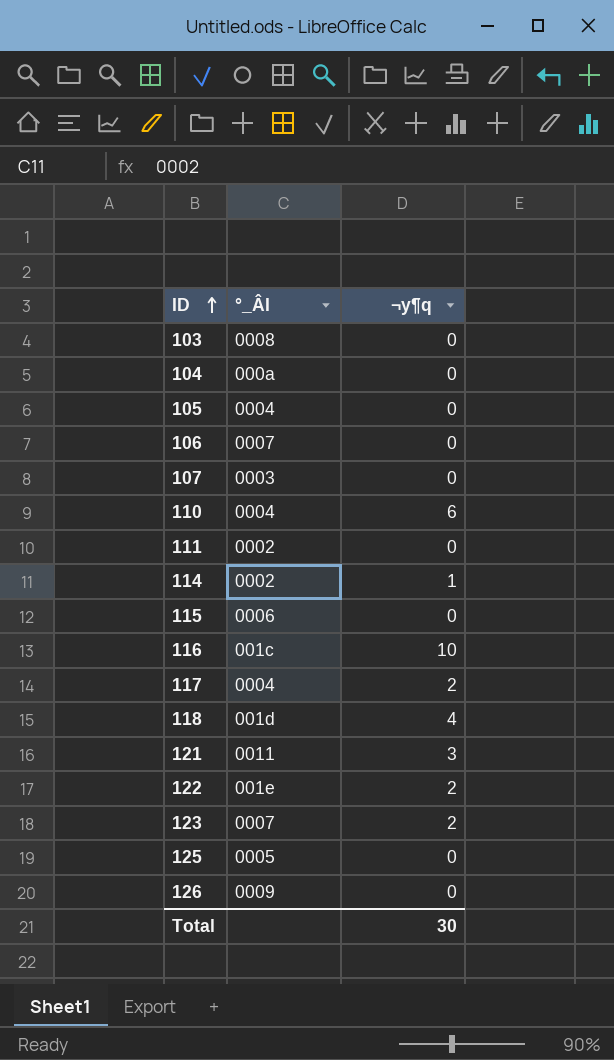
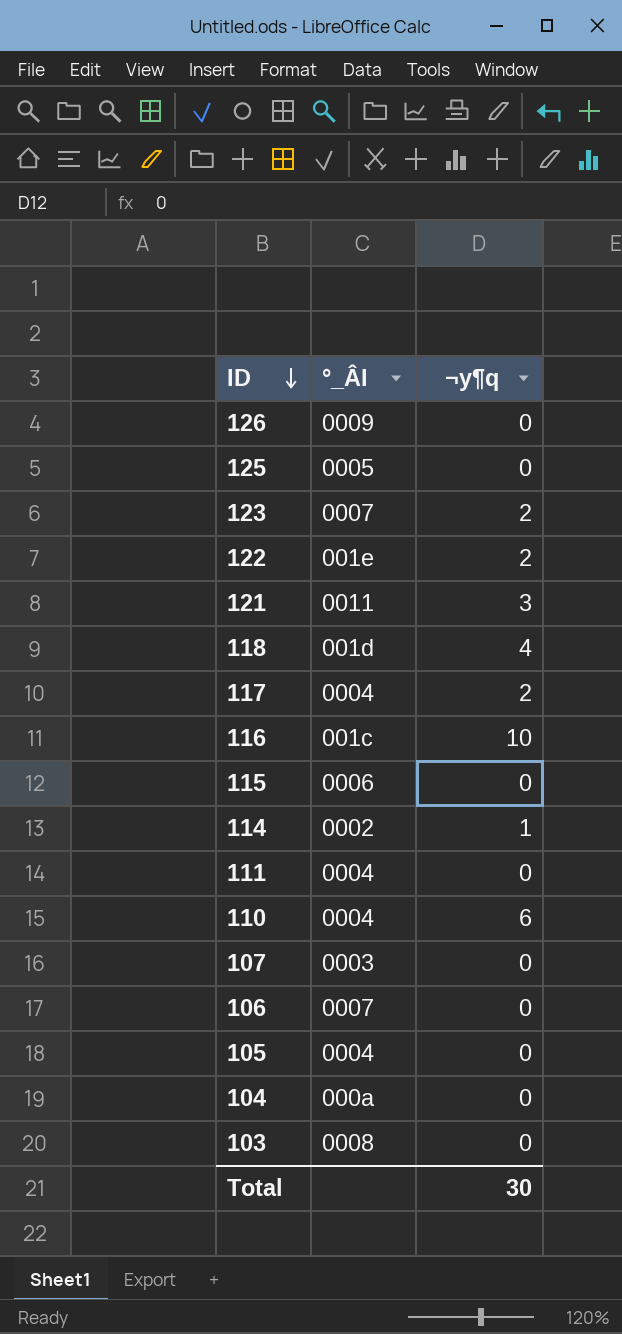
row order: ID ascending -> ID descending
111 | °_ÂI: 0002 -> 0004

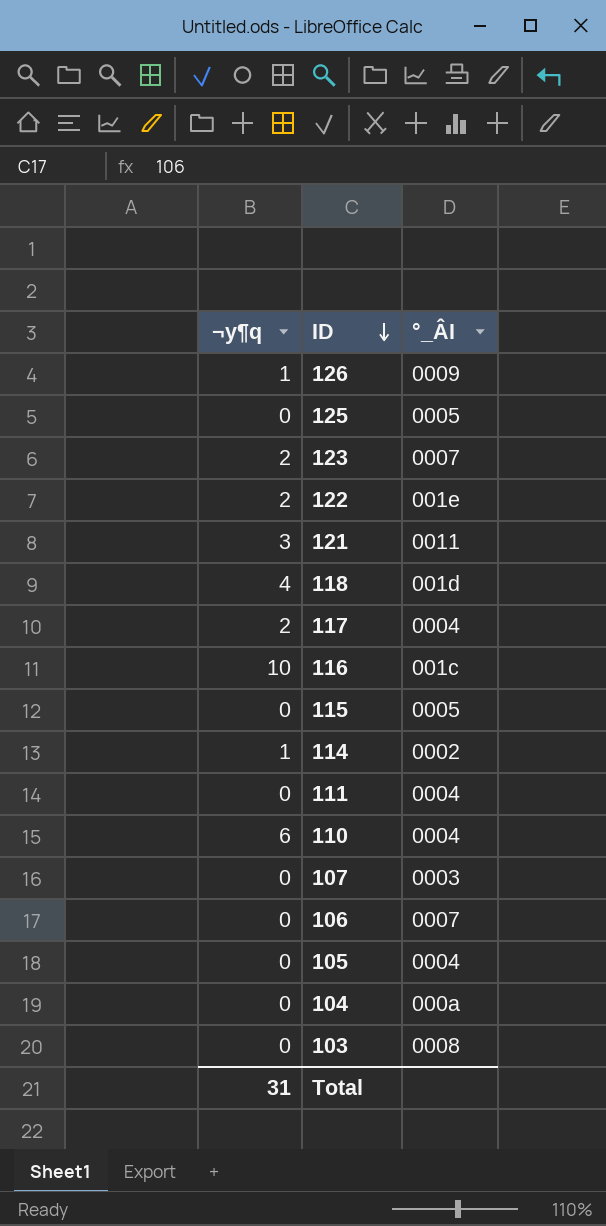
column ¬y¶q | position: 3 -> 1
126 | ¬y¶q: 0 -> 1
115 | °_ÂI: 0006 -> 0005
Total | ¬y¶q: 30 -> 31

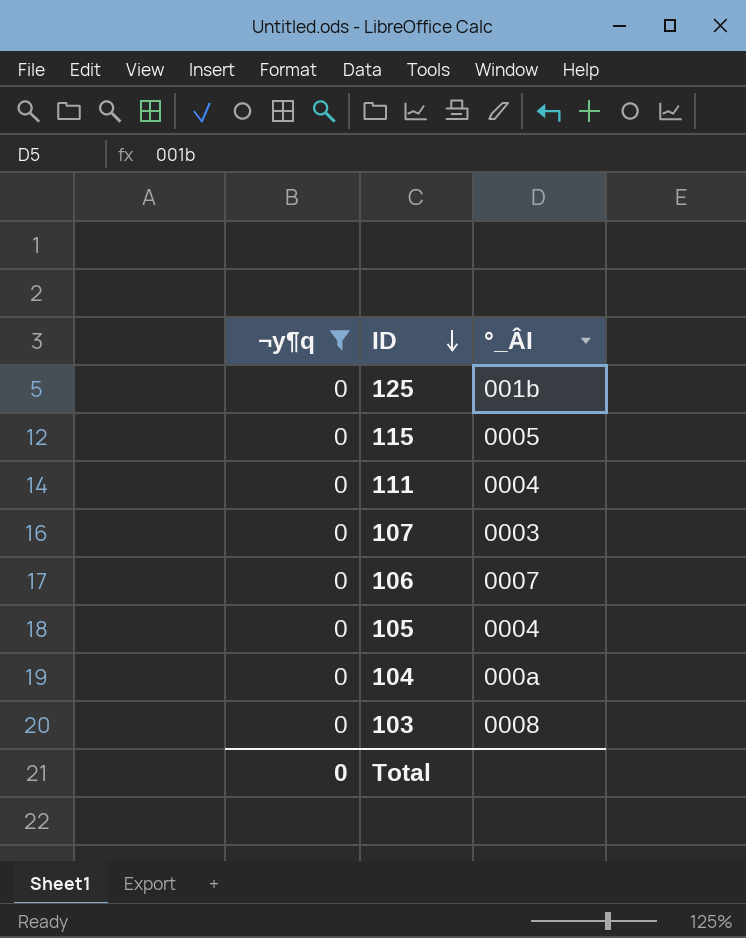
filter: none -> ¬y¶q = 0
125 | °_ÂI: 0005 -> 001b
Total | ¬y¶q: 31 -> 0

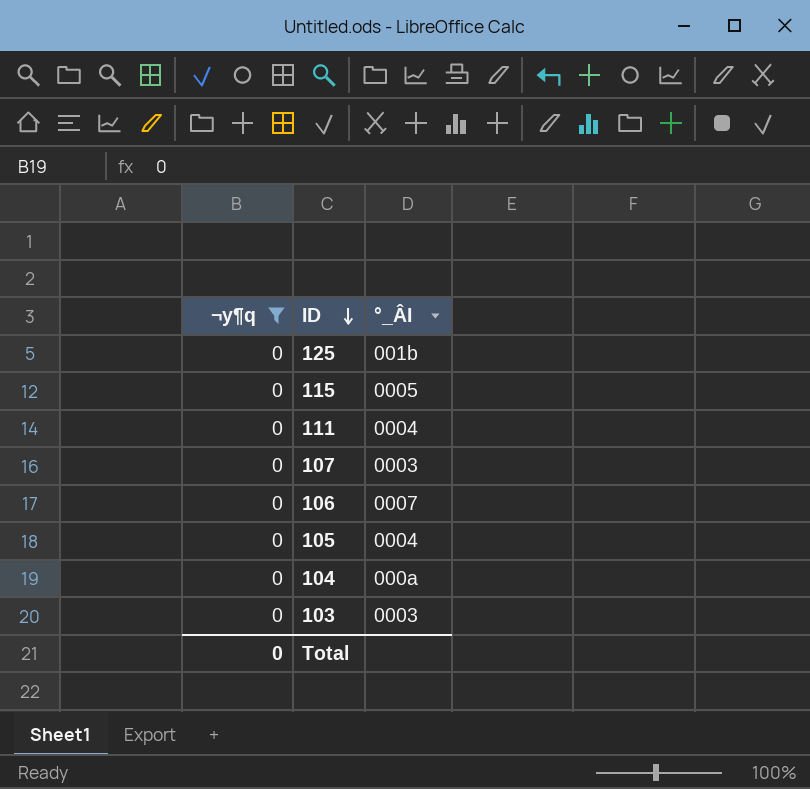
103 | °_ÂI: 0008 -> 0003

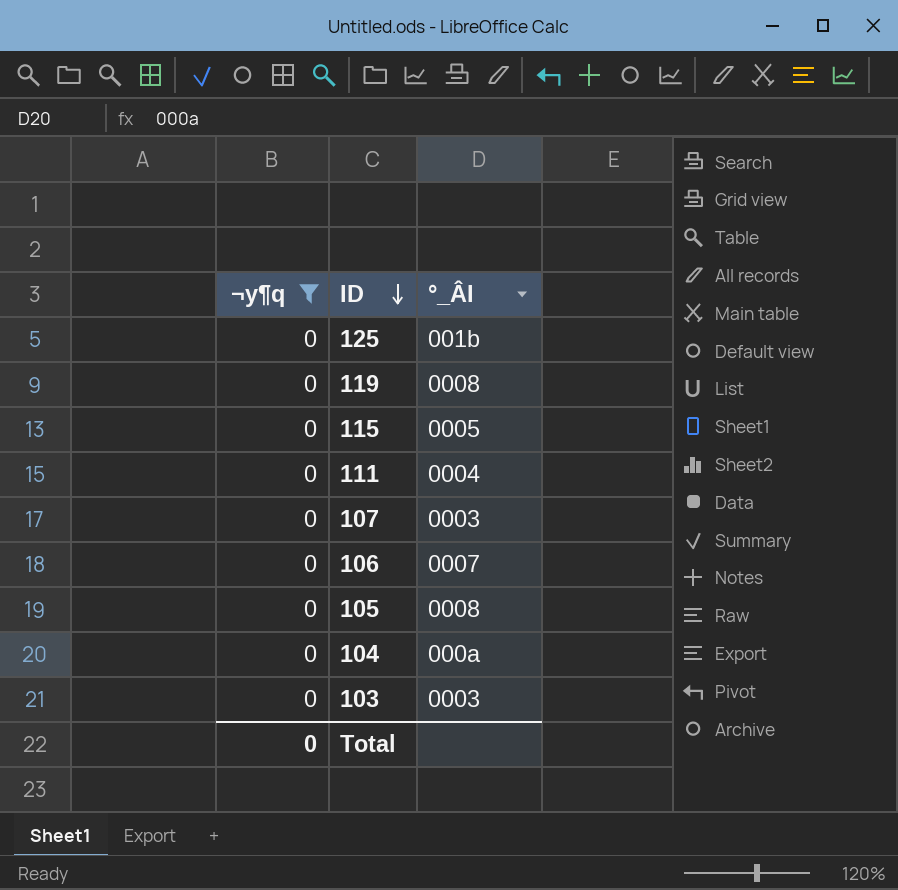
row 119: none -> 0 | 0008
105 | °_ÂI: 0004 -> 0008

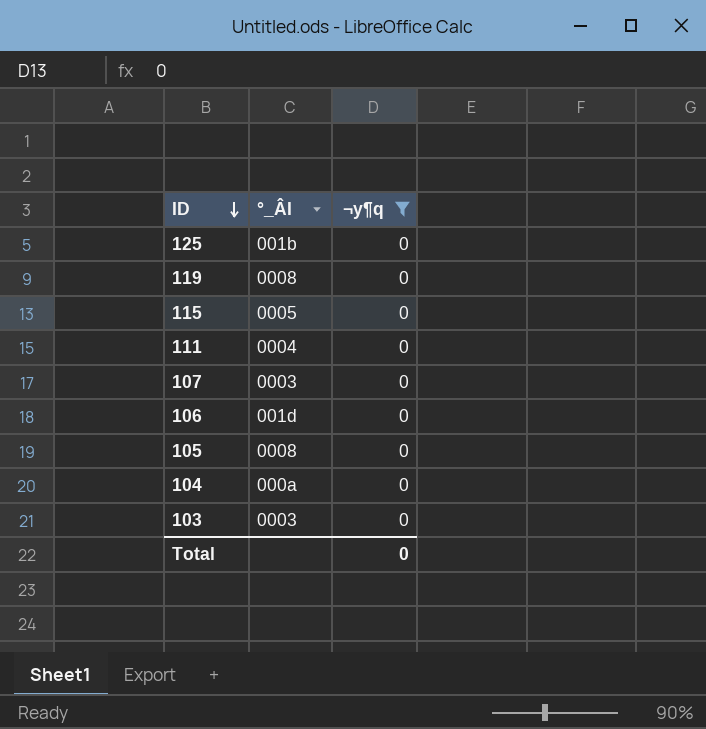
column ¬y¶q | position: 1 -> 3
106 | °_ÂI: 0007 -> 001d

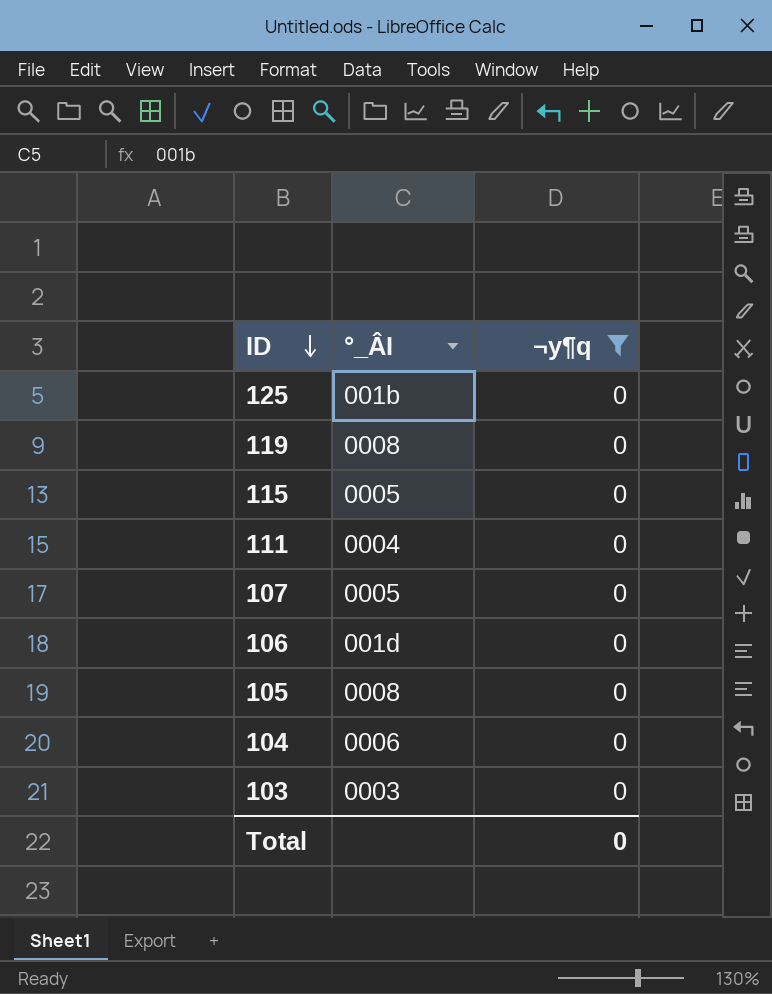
107 | °_ÂI: 0003 -> 0005
104 | °_ÂI: 000a -> 0006

